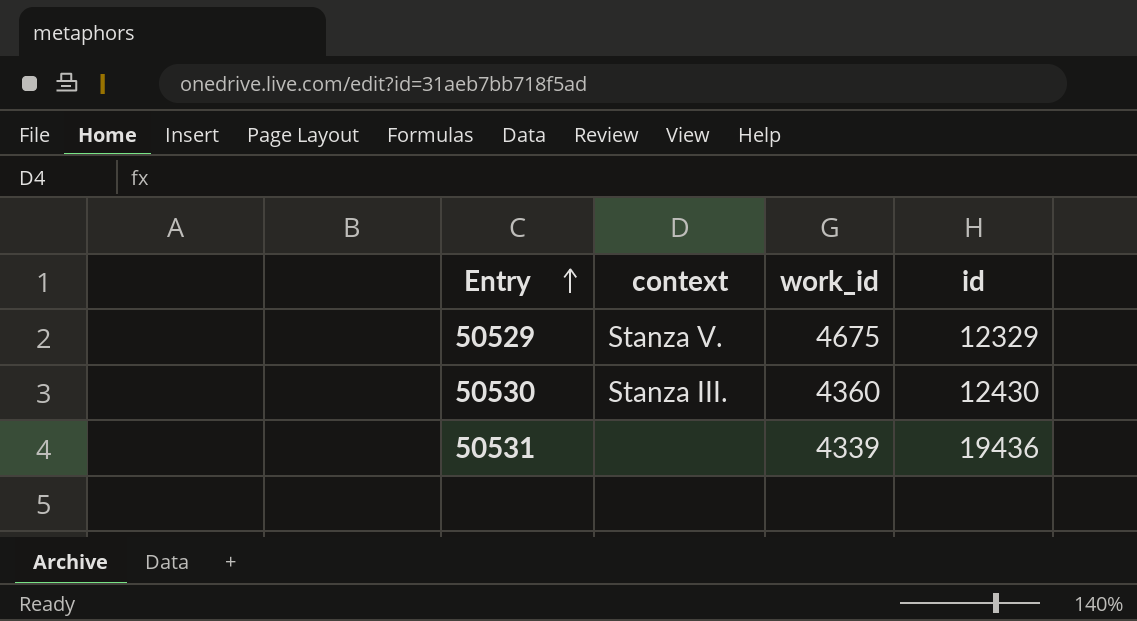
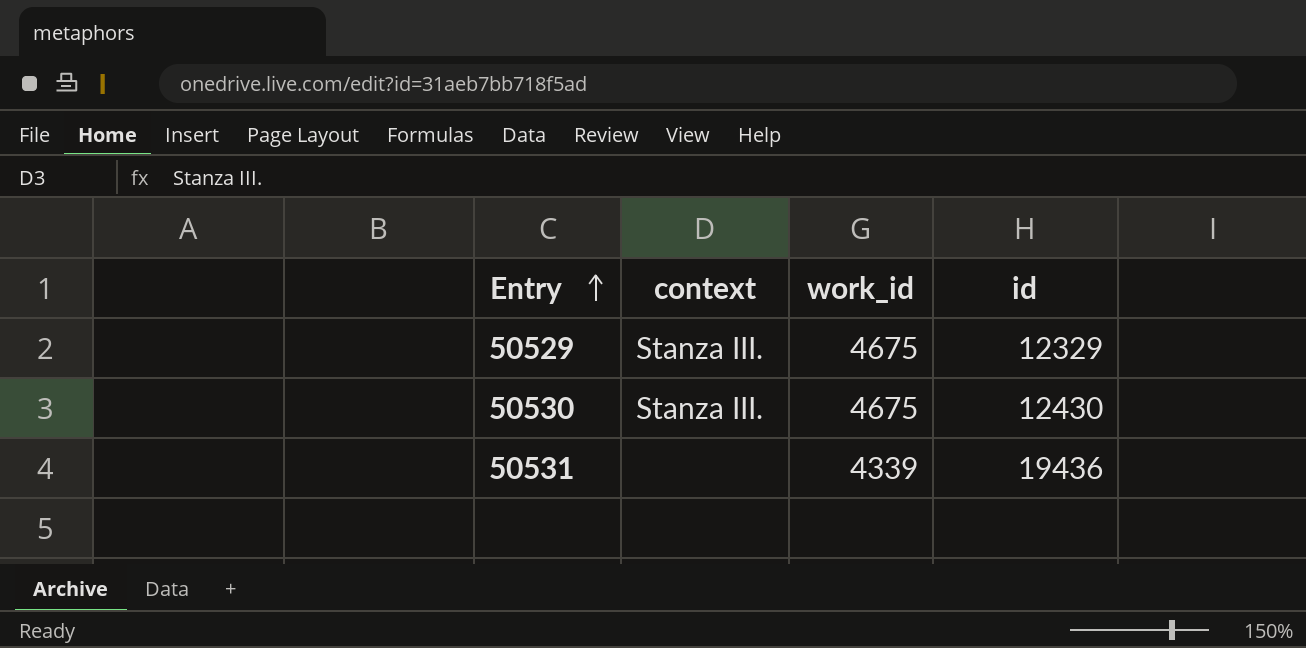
50529 | context: Stanza V. -> Stanza III.
50530 | work_id: 4360 -> 4675

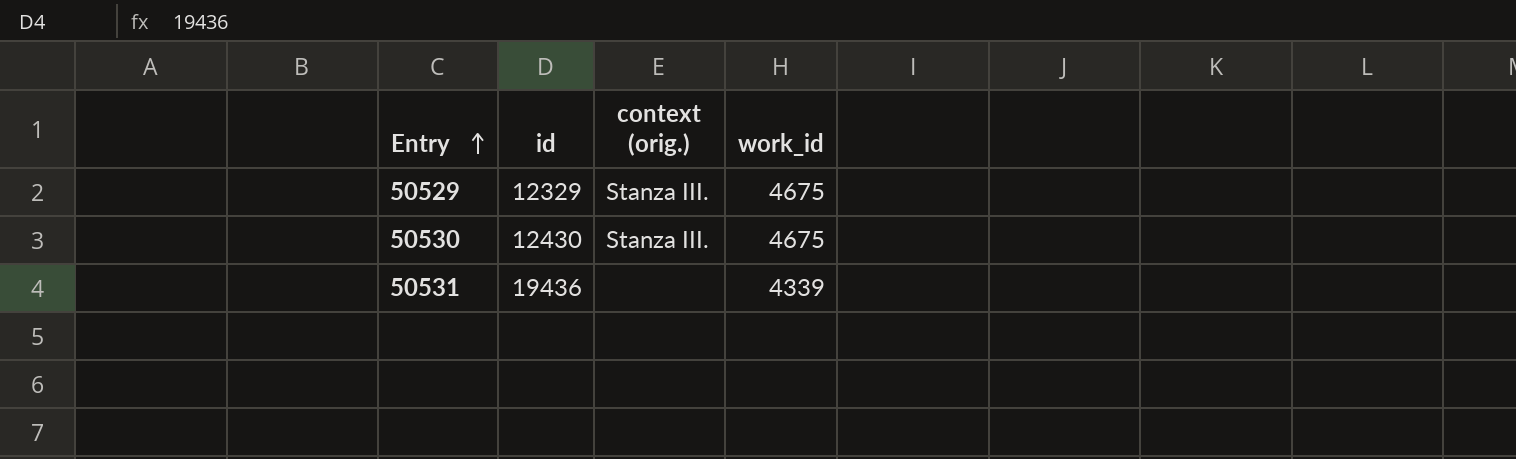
column id | position: 4 -> 2
column name: context -> context (orig.)

